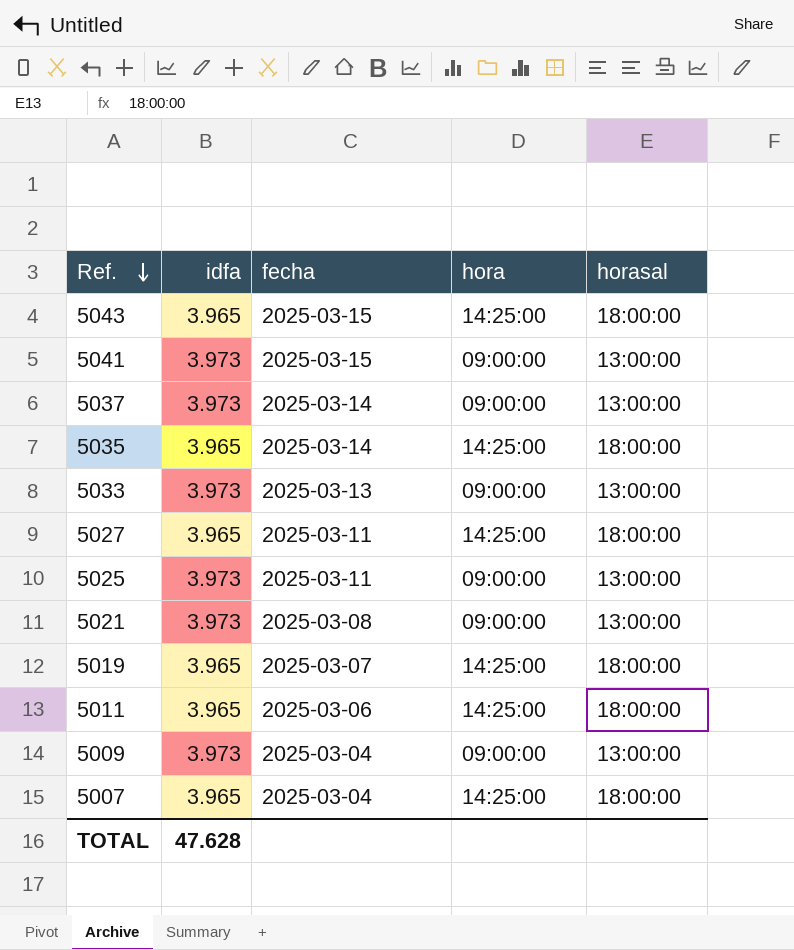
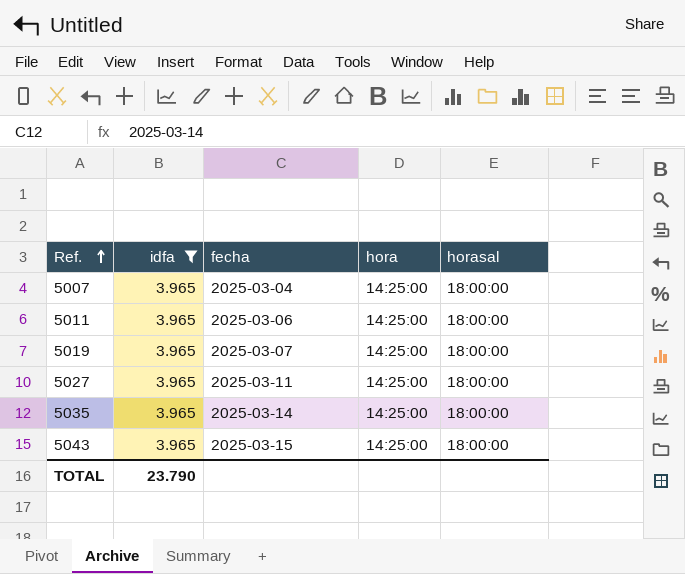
filter: none -> idfa = 3.965
row order: Ref. descending -> Ref. ascending
TOTAL | idfa: 47.628 -> 23.790

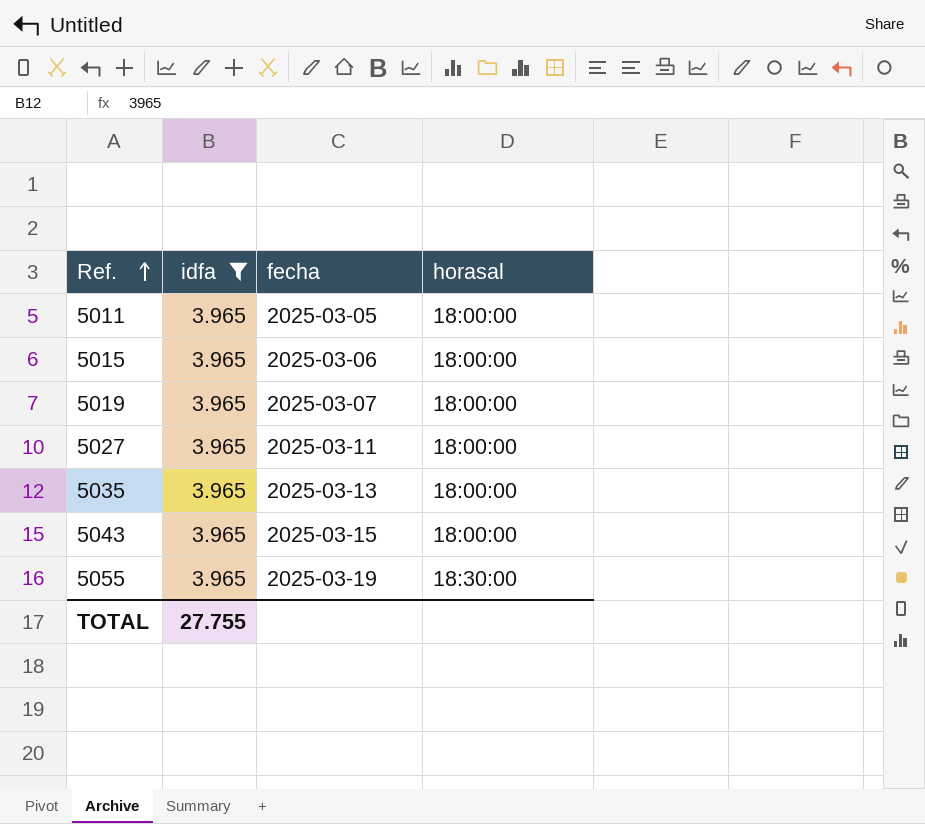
column hora | position: 4 -> none
row 5007: 3.965 | 2025-03-04 | 14:25:00 | 18:00:00 -> none
5011 | fecha: 2025-03-06 -> 2025-03-05
row 5015: none -> 3.965 | 2025-03-06 | 18:00:00
5035 | fecha: 2025-03-14 -> 2025-03-13
row 5055: none -> 3.965 | 2025-03-19 | 18:30:00
TOTAL | idfa: 23.790 -> 27.755

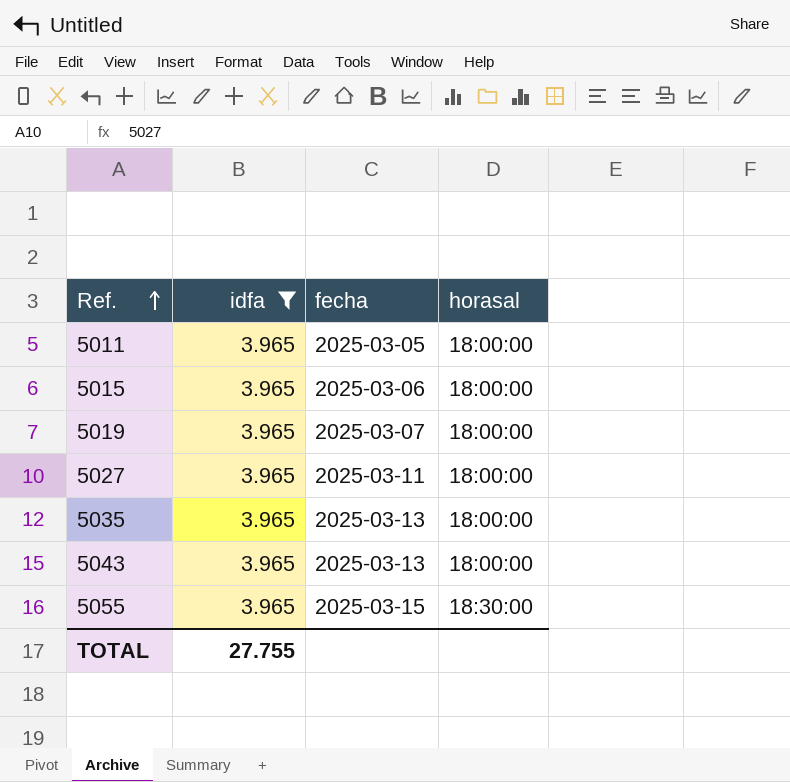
5043 | fecha: 2025-03-15 -> 2025-03-13
5055 | fecha: 2025-03-19 -> 2025-03-15

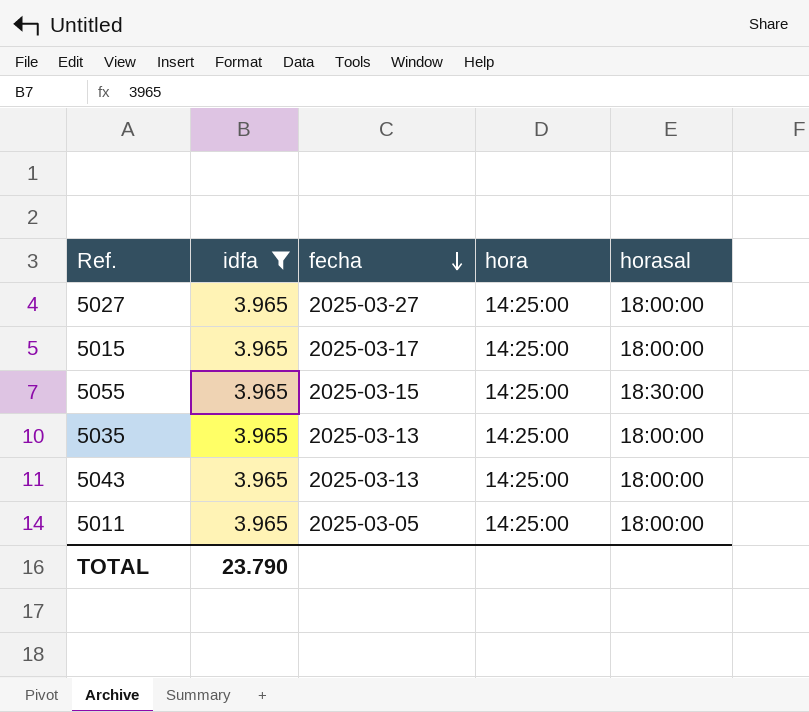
row order: Ref. ascending -> fecha descending
column hora | position: none -> 4
row 5019: 3.965 | 2025-03-07 | 18:00:00 -> none
5027 | fecha: 2025-03-11 -> 2025-03-27
5015 | fecha: 2025-03-06 -> 2025-03-17
TOTAL | idfa: 27.755 -> 23.790

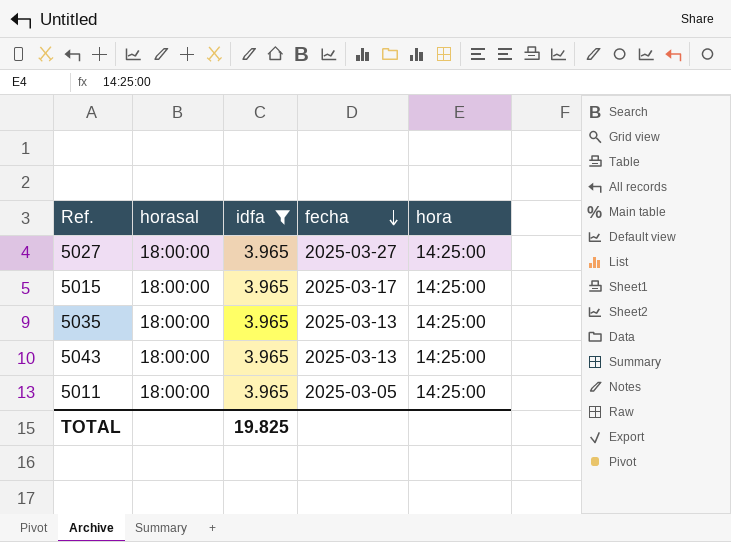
column horasal | position: 5 -> 2
row 5055: 3.965 | 2025-03-15 | 14:25:00 | 18:30:00 -> none
TOTAL | idfa: 23.790 -> 19.825

